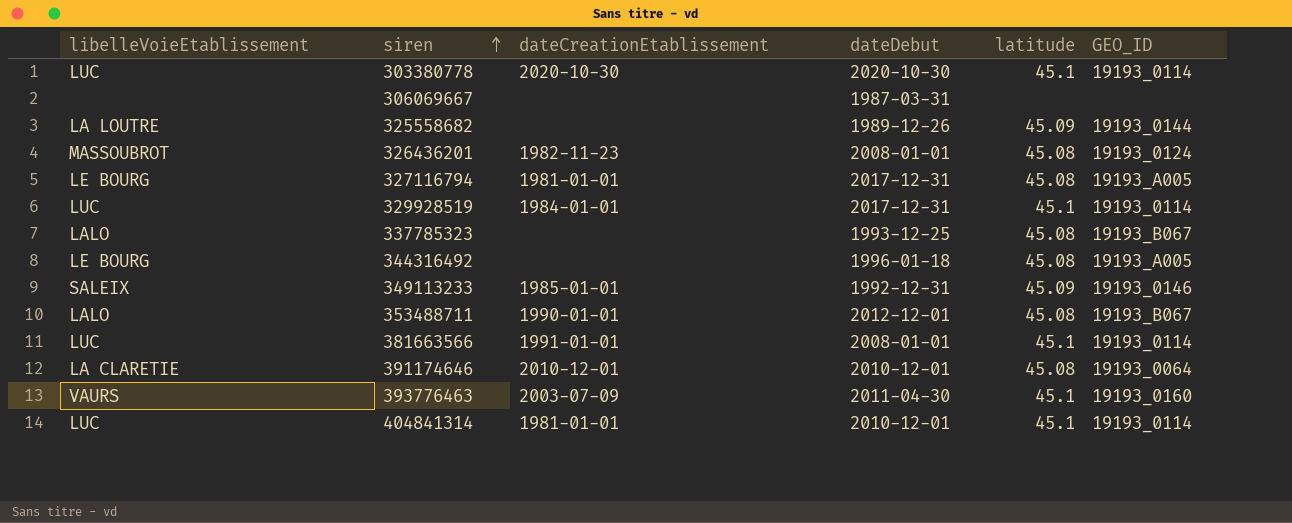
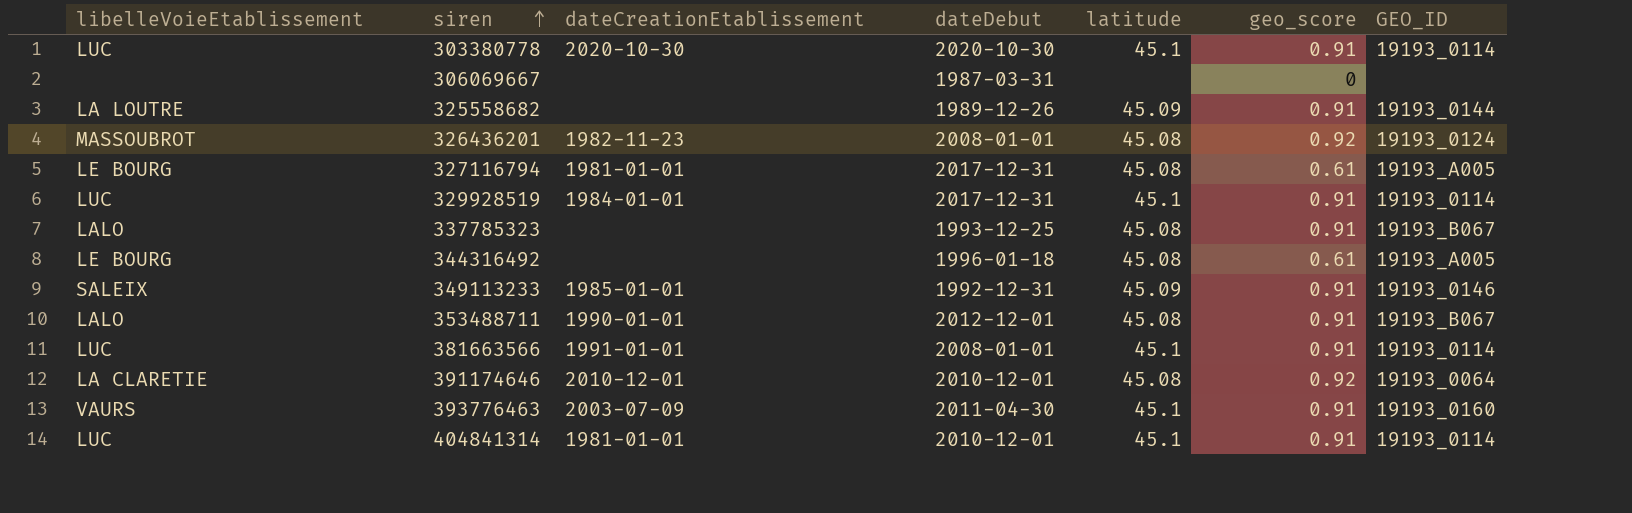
column geo_score | position: none -> 6

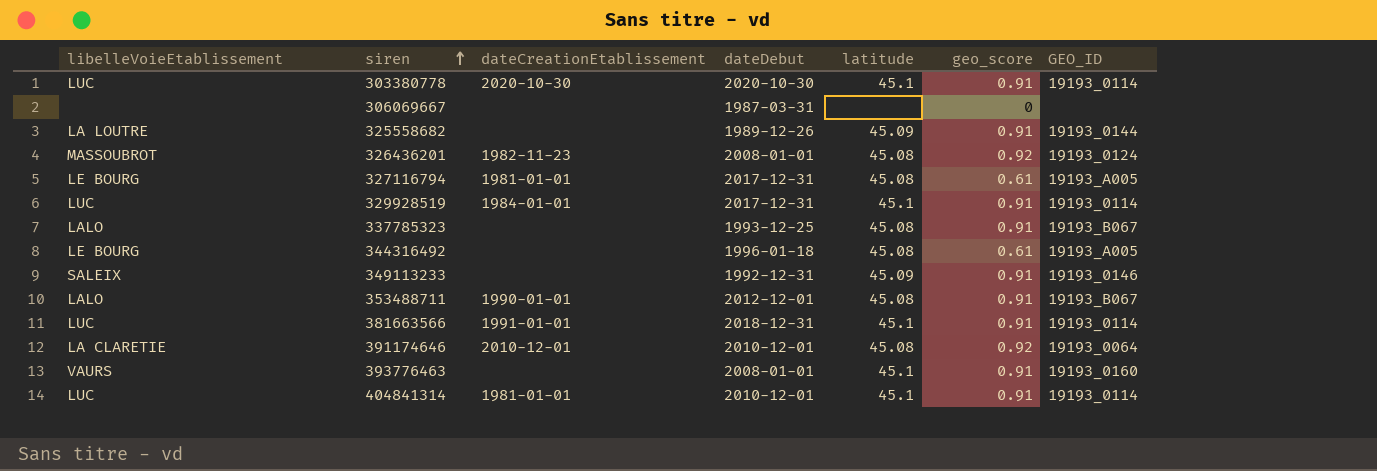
349113233 | dateCreationEtablissement: 1985-01-01 -> none
381663566 | dateDebut: 2008-01-01 -> 2018-12-31
393776463 | dateCreationEtablissement: 2003-07-09 -> none
393776463 | dateDebut: 2011-04-30 -> 2008-01-01

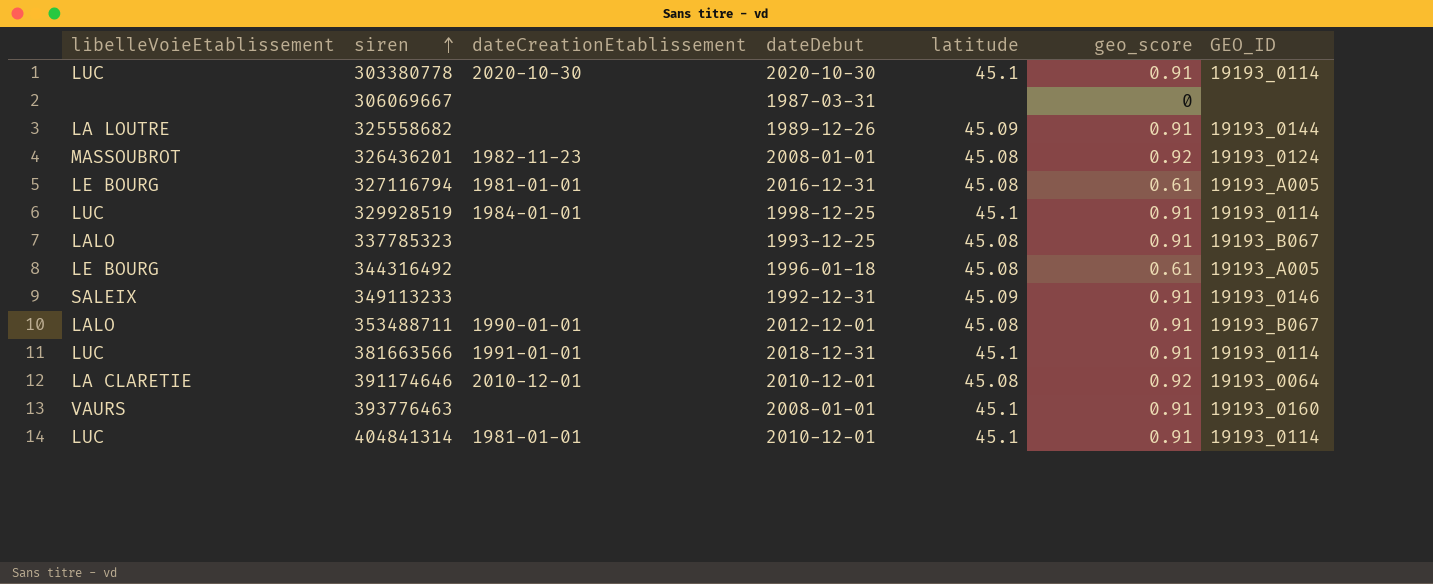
327116794 | dateDebut: 2017-12-31 -> 2016-12-31
329928519 | dateDebut: 2017-12-31 -> 1998-12-25

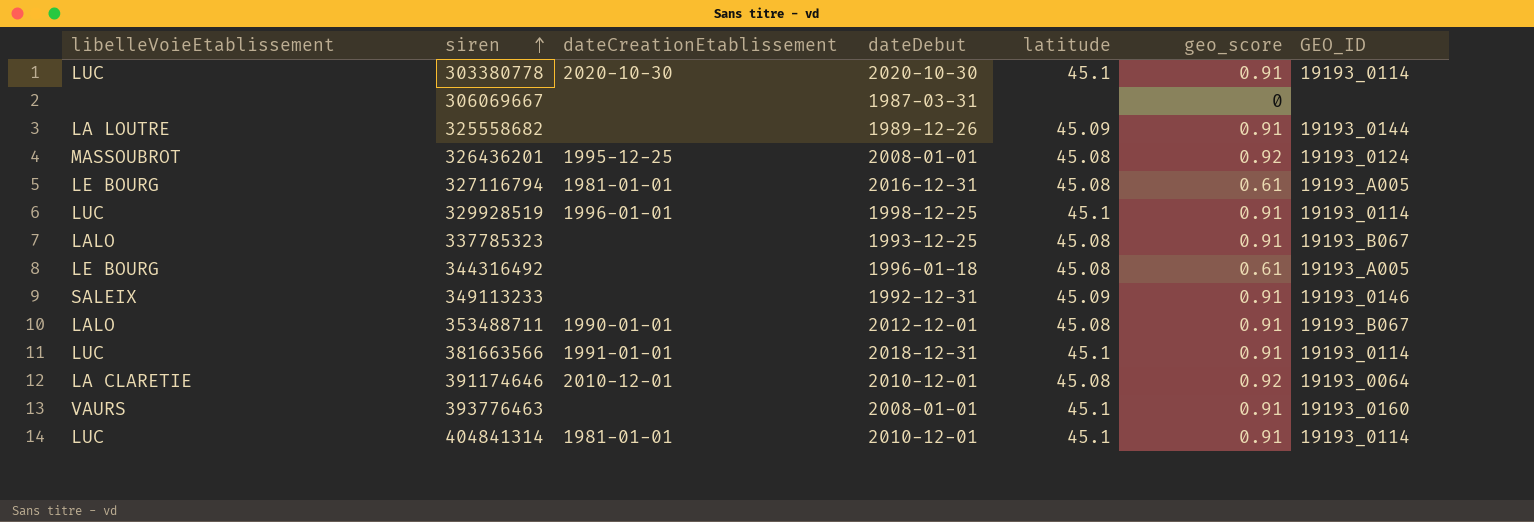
326436201 | dateCreationEtablissement: 1982-11-23 -> 1995-12-25
329928519 | dateCreationEtablissement: 1984-01-01 -> 1996-01-01

